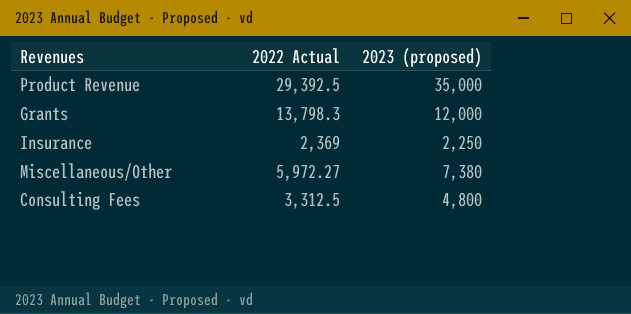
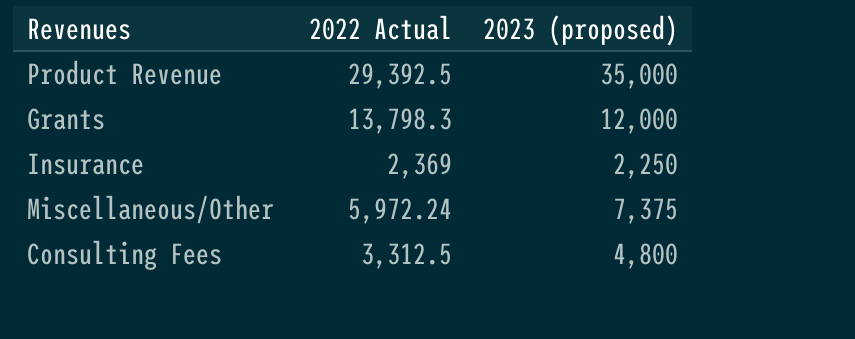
Miscellaneous/Other | 2022 Actual: 5,972.27 -> 5,972.24
Miscellaneous/Other | 2023 (proposed): 7,380 -> 7,375

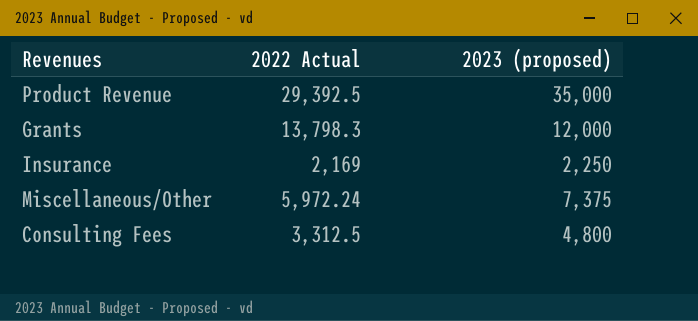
Insurance | 2022 Actual: 2,369 -> 2,169

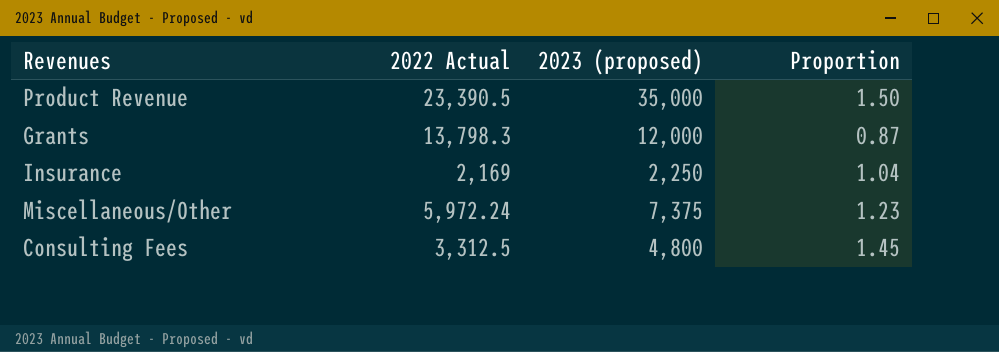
column Proportion | formula: none -> [2023 (proposed)] / [2022 Actual]
Product Revenue | 2022 Actual: 29,392.5 -> 23,390.5

